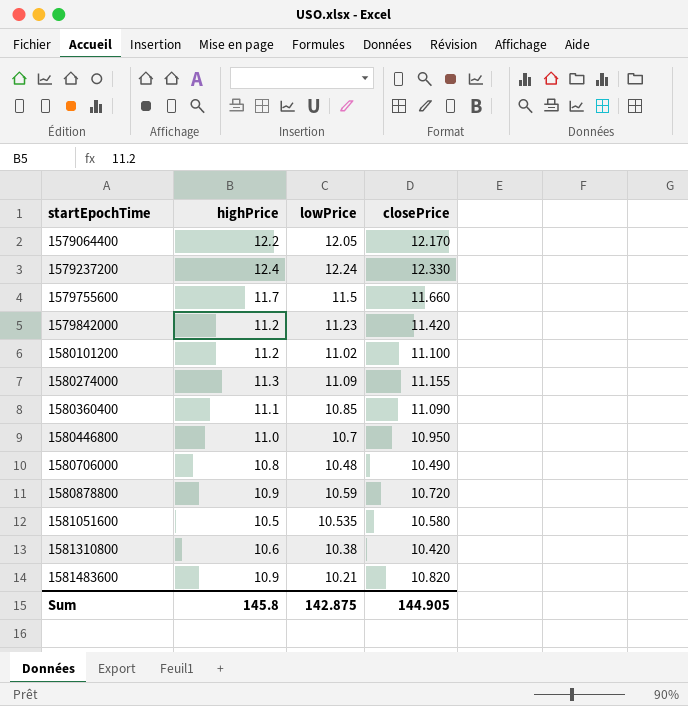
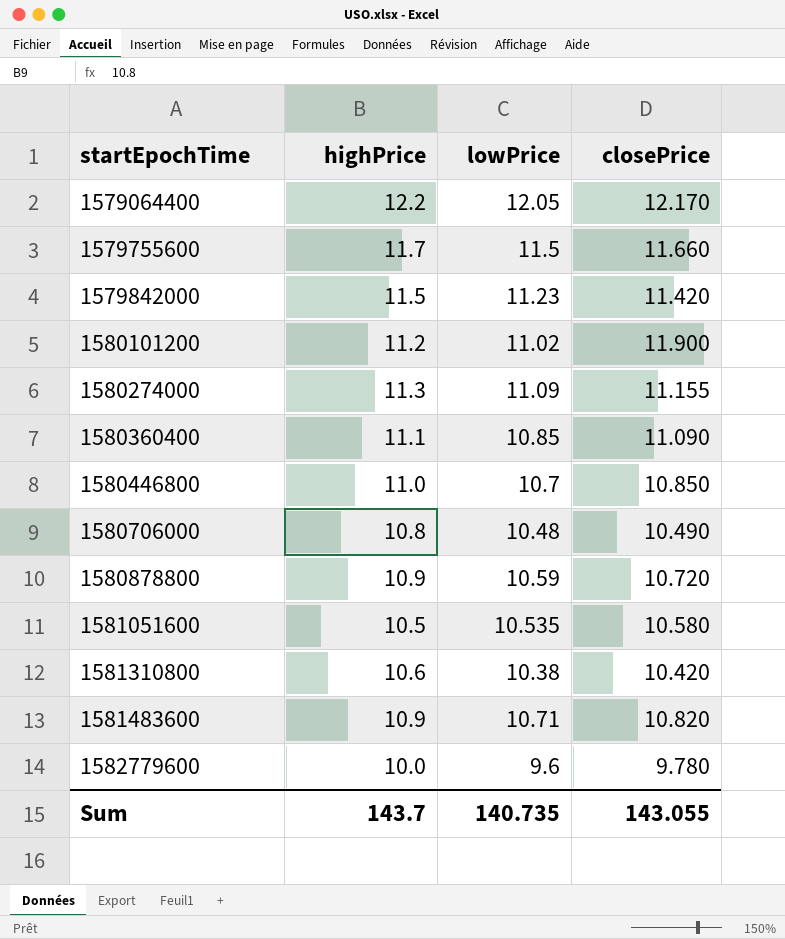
row 1579237200: 12.4 | 12.24 | 12.330 -> none
1579842000 | highPrice: 11.2 -> 11.5
1580101200 | closePrice: 11.100 -> 11.900
1580446800 | closePrice: 10.950 -> 10.850
1581483600 | lowPrice: 10.21 -> 10.71
row 1582779600: none -> 10.0 | 9.6 | 9.780
Sum | highPrice: 145.8 -> 143.7
Sum | lowPrice: 142.875 -> 140.735
Sum | closePrice: 144.905 -> 143.055

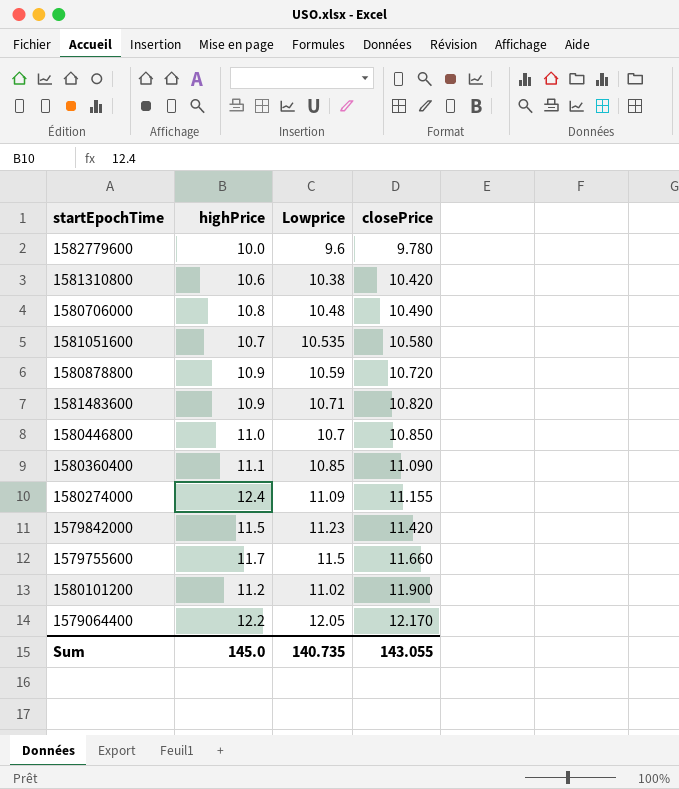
row order: startEpochTime ascending -> closePrice ascending
column name: lowPrice -> Lowprice
1581051600 | highPrice: 10.5 -> 10.7
1580274000 | highPrice: 11.3 -> 12.4
Sum | highPrice: 143.7 -> 145.0

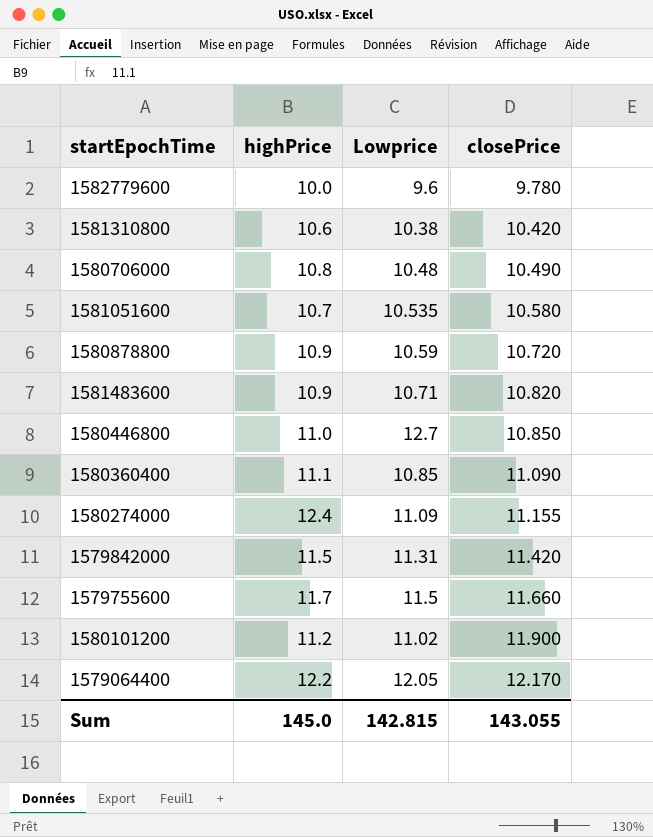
1580446800 | Lowprice: 10.7 -> 12.7
1579842000 | Lowprice: 11.23 -> 11.31
Sum | Lowprice: 140.735 -> 142.815

